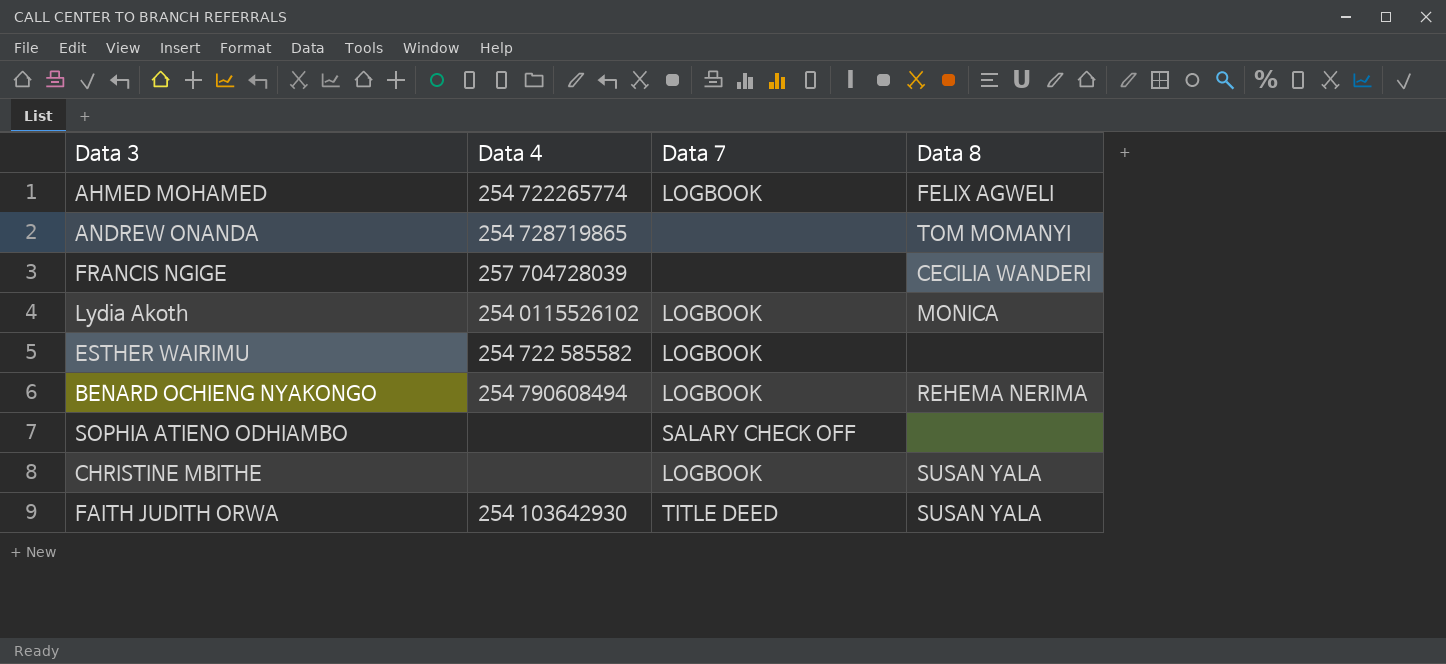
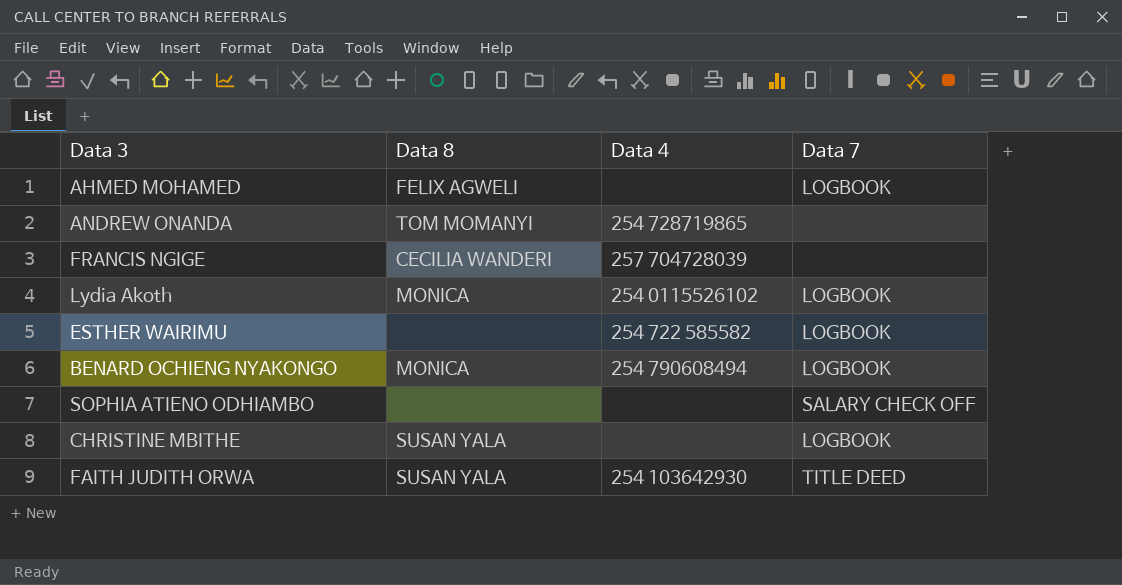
column Data 8 | position: 4 -> 2
AHMED MOHAMED | Data 4: 254 722265774 -> none
BENARD OCHIENG NYAKONGO | Data 8: REHEMA NERIMA -> MONICA

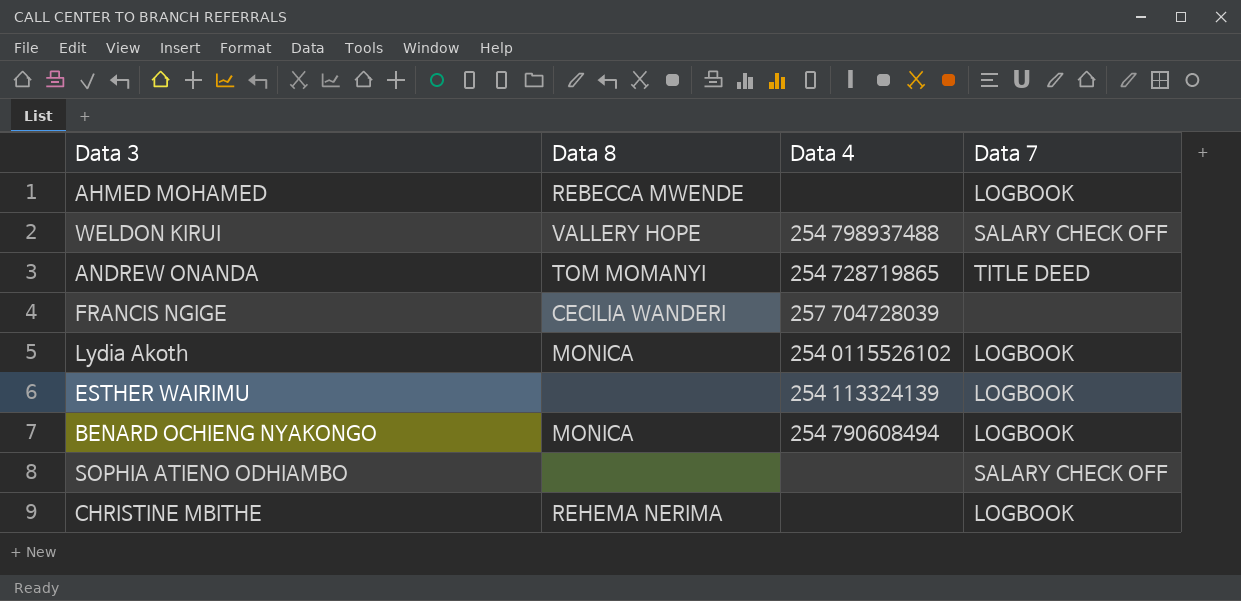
row FAITH JUDITH ORWA: SUSAN YALA | 254 103642930 | TITLE DEED -> none
AHMED MOHAMED | Data 8: FELIX AGWELI -> REBECCA MWENDE
row WELDON KIRUI: none -> VALLERY HOPE | 254 798937488 | SALARY CHECK OFF
ANDREW ONANDA | Data 7: none -> TITLE DEED
ESTHER WAIRIMU | Data 4: 254 722 585582 -> 254 113324139
CHRISTINE MBITHE | Data 8: SUSAN YALA -> REHEMA NERIMA

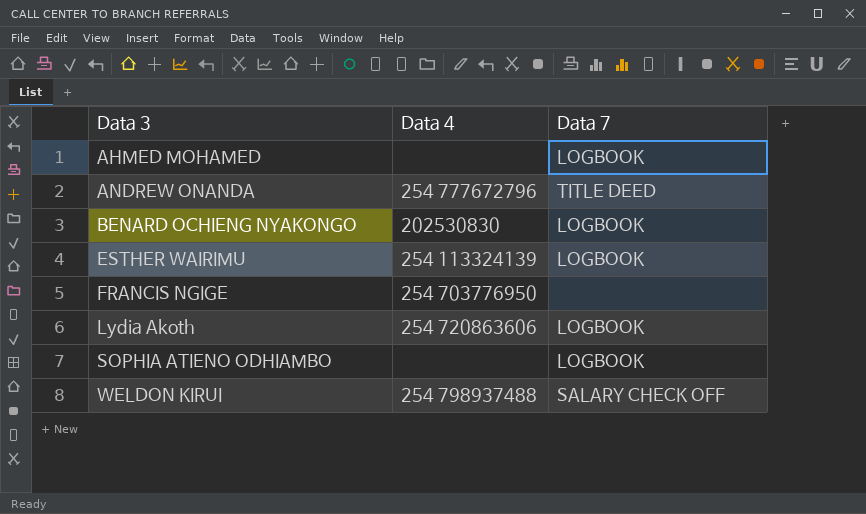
row order: none -> Data 3 ascending
column Data 8 | position: 2 -> none
row CHRISTINE MBITHE: REHEMA NERIMA | none | LOGBOOK -> none
ANDREW ONANDA | Data 4: 254 728719865 -> 254 777672796
BENARD OCHIENG NYAKONGO | Data 4: 254 790608494 -> 202530830
FRANCIS NGIGE | Data 4: 257 704728039 -> 254 703776950
Lydia Akoth | Data 4: 254 0115526102 -> 254 720863606
SOPHIA ATIENO ODHIAMBO | Data 7: SALARY CHECK OFF -> LOGBOOK

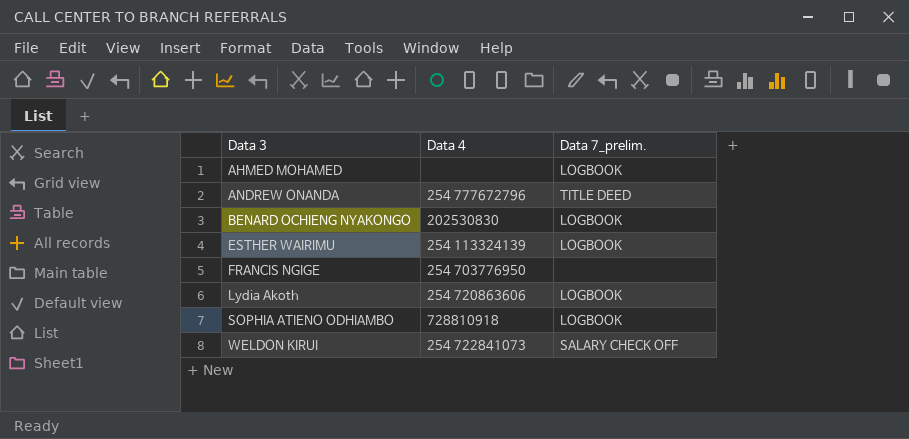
column name: Data 7 -> Data 7_prelim.
SOPHIA ATIENO ODHIAMBO | Data 4: none -> 728810918
WELDON KIRUI | Data 4: 254 798937488 -> 254 722841073

